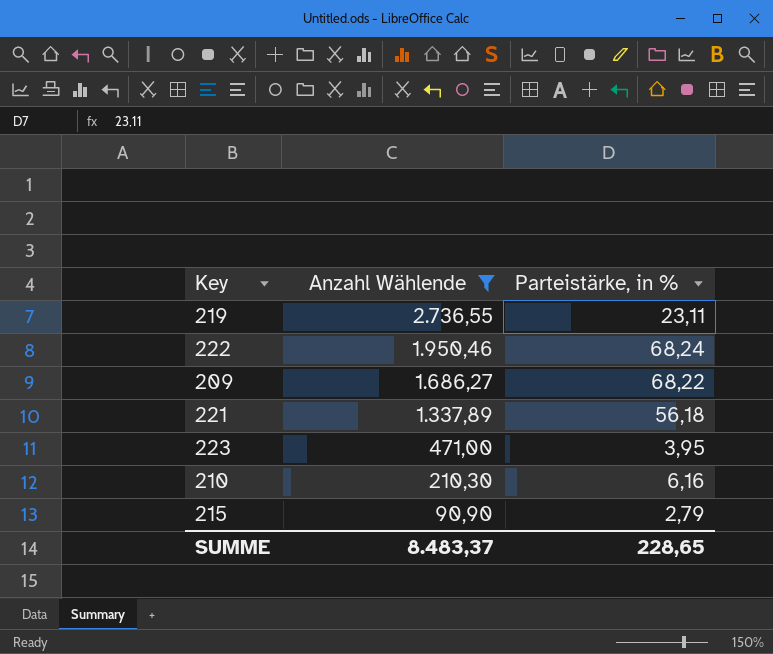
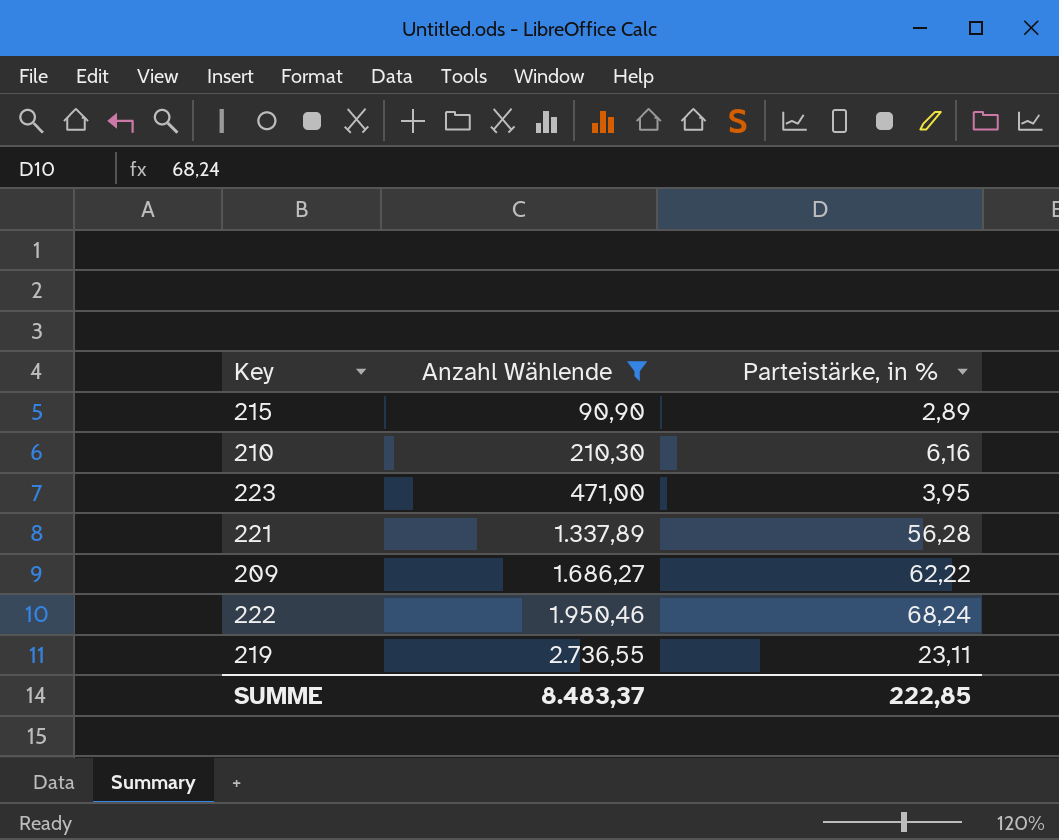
row order: Anzahl Wählende descending -> Anzahl Wählende ascending
215 | Parteistärke, in %: 2,79 -> 2,89
221 | Parteistärke, in %: 56,18 -> 56,28
209 | Parteistärke, in %: 68,22 -> 62,22
SUMME | Parteistärke, in %: 228,65 -> 222,85

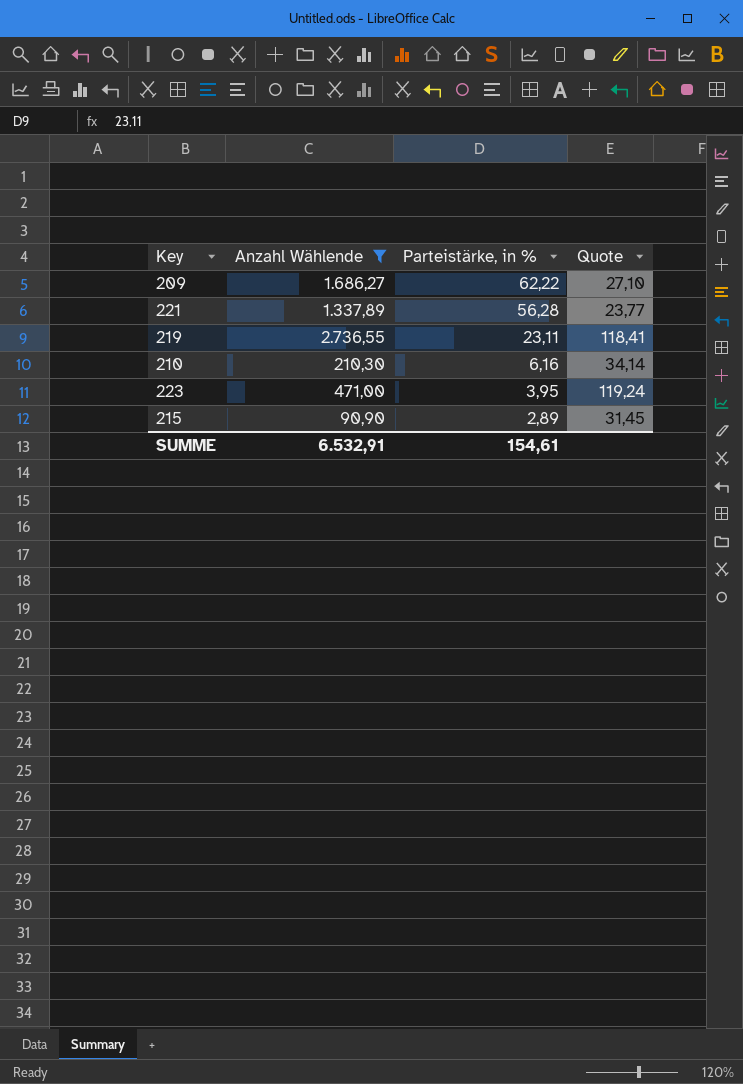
row order: Anzahl Wählende ascending -> Parteistärke, in % descending
column Quote | formula: none -> [Anzahl Wählende] / [Parteistärke, in %]
row 222: 1.950,46 | 68,24 -> none
SUMME | Anzahl Wählende: 8.483,37 -> 6.532,91
SUMME | Parteistärke, in %: 222,85 -> 154,61

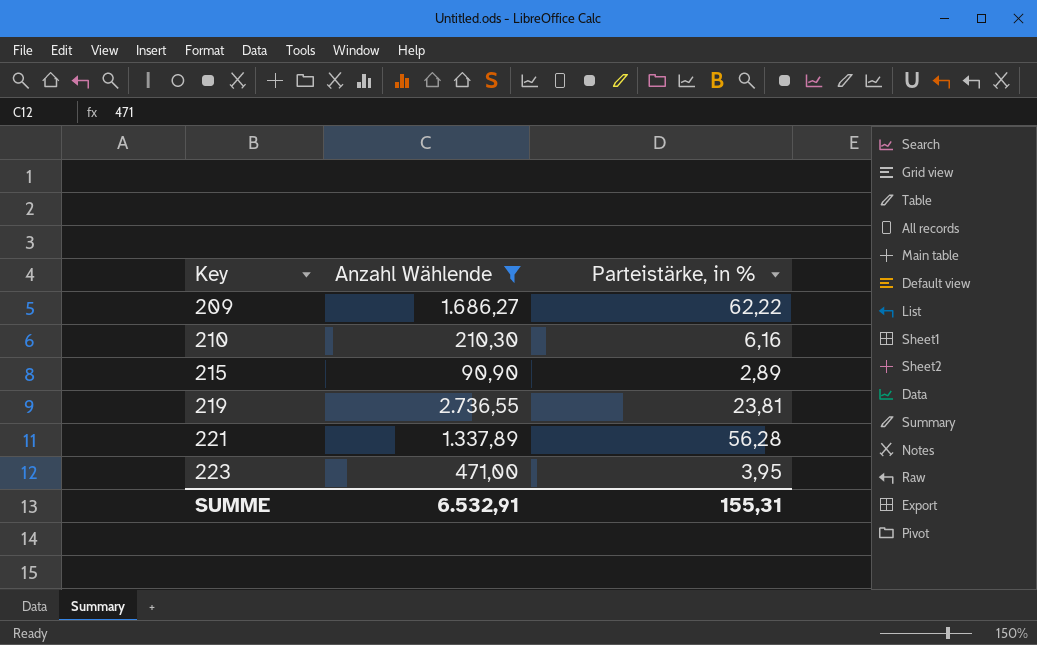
row order: Parteistärke, in % descending -> Key ascending
column Quote | formula: [Anzahl Wählende] / [Parteistärke, in %] -> none
219 | Parteistärke, in %: 23,11 -> 23,81
SUMME | Parteistärke, in %: 154,61 -> 155,31

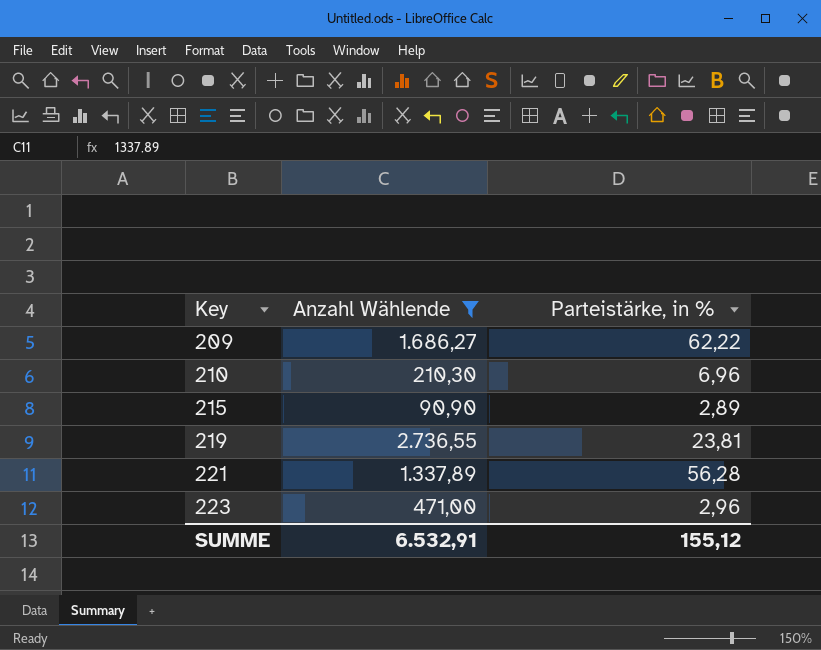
210 | Parteistärke, in %: 6,16 -> 6,96
223 | Parteistärke, in %: 3,95 -> 2,96
SUMME | Parteistärke, in %: 155,31 -> 155,12

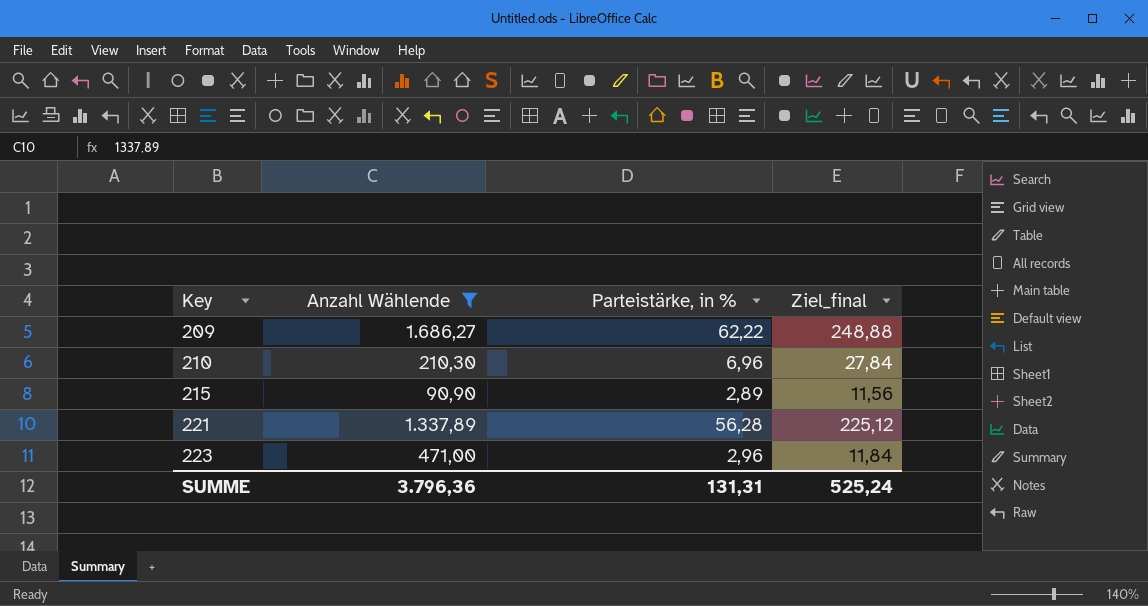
column Ziel_final | formula: none -> [Parteistärke, in %] * 4
row 219: 2.736,55 | 23,81 -> none
SUMME | Anzahl Wählende: 6.532,91 -> 3.796,36
SUMME | Parteistärke, in %: 155,12 -> 131,31

